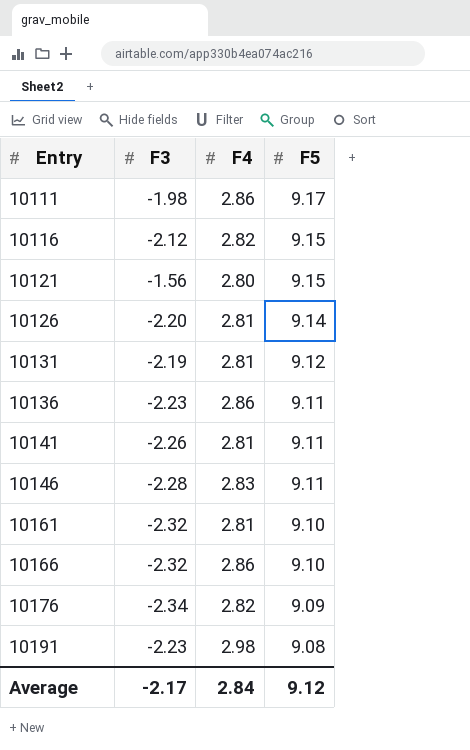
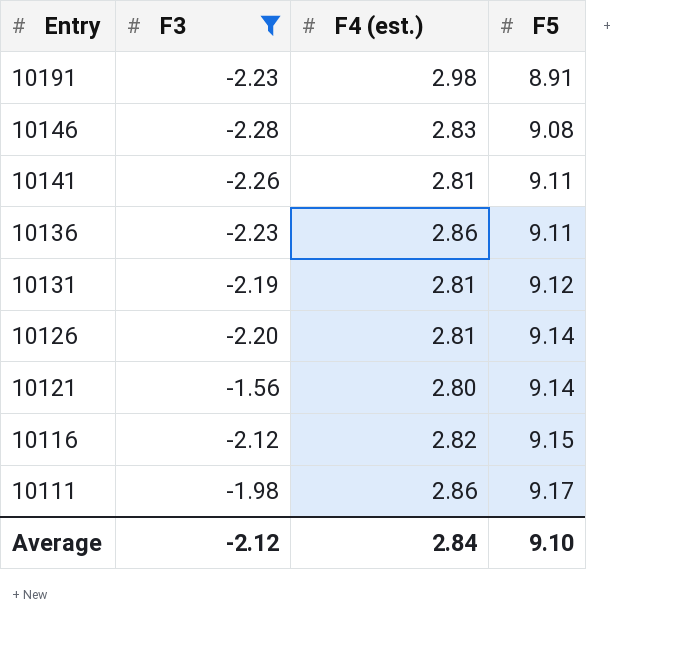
filter: none -> F3 >= -2.28
row order: Entry ascending -> Entry descending
column name: F4 -> F4 (est.)
10191 | F5: 9.08 -> 8.91
10146 | F5: 9.11 -> 9.08
10121 | F5: 9.15 -> 9.14
Average | F3: -2.17 -> -2.12
Average | F5: 9.12 -> 9.10

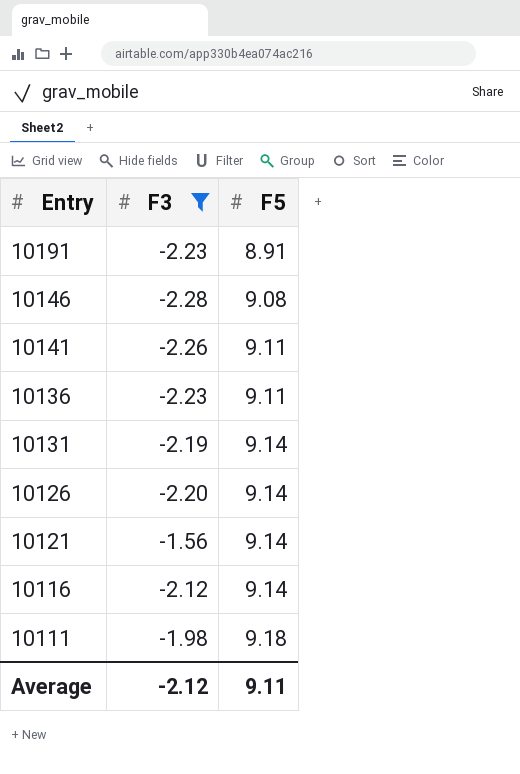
column F4 (est.) | position: 3 -> none
10131 | F5: 9.12 -> 9.14
10116 | F5: 9.15 -> 9.14
10111 | F5: 9.17 -> 9.18
Average | F5: 9.10 -> 9.11

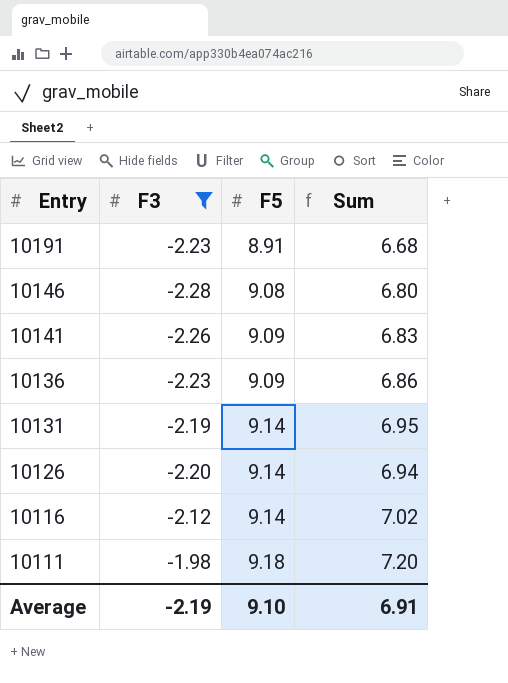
column Sum | formula: none -> [F3] + [F5]
row 10121: -1.56 | 9.14 -> none
10141 | F5: 9.11 -> 9.09
10136 | F5: 9.11 -> 9.09
Average | F3: -2.12 -> -2.19
Average | F5: 9.11 -> 9.10

